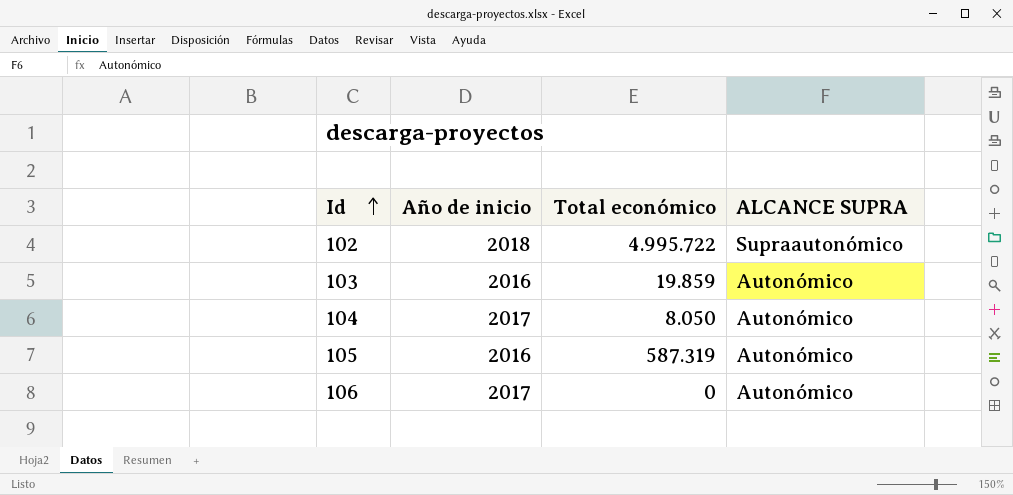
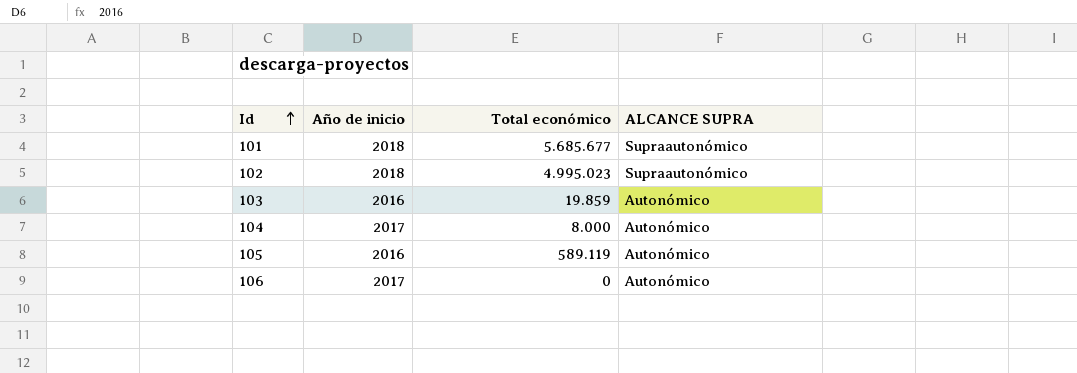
row 101: none -> 2018 | 5.685.677 | Supraautonómico
102 | Total económico: 4.995.722 -> 4.995.023
104 | Total económico: 8.050 -> 8.000
105 | Total económico: 587.319 -> 589.119

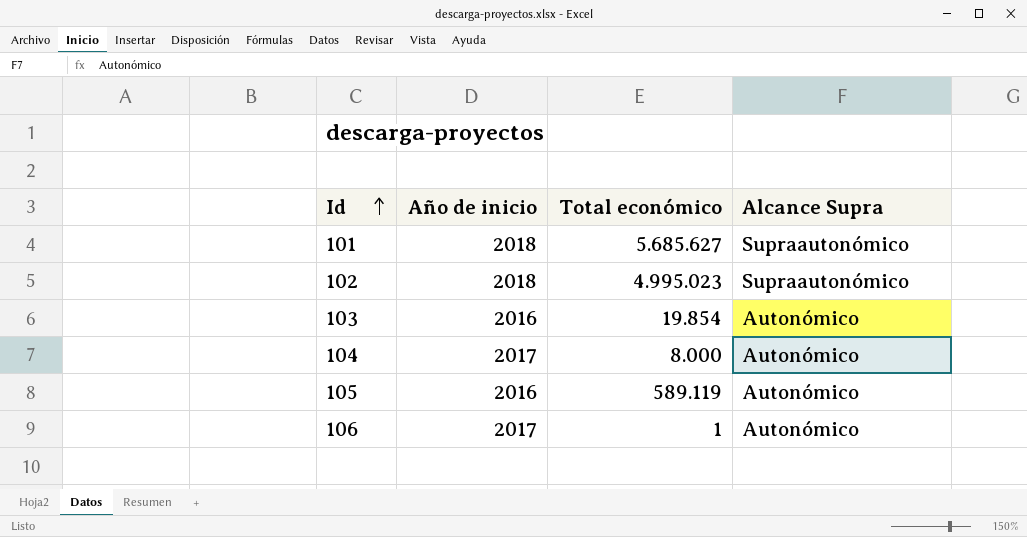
column name: ALCANCE SUPRA -> Alcance Supra
101 | Total económico: 5.685.677 -> 5.685.627
103 | Total económico: 19.859 -> 19.854
106 | Total económico: 0 -> 1

